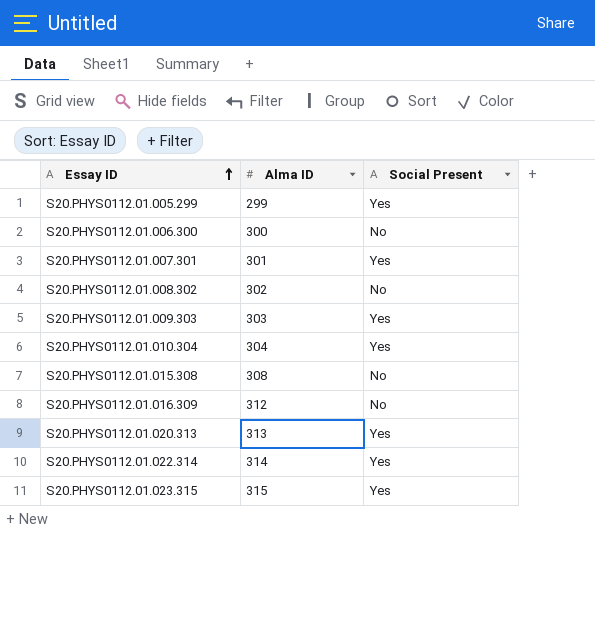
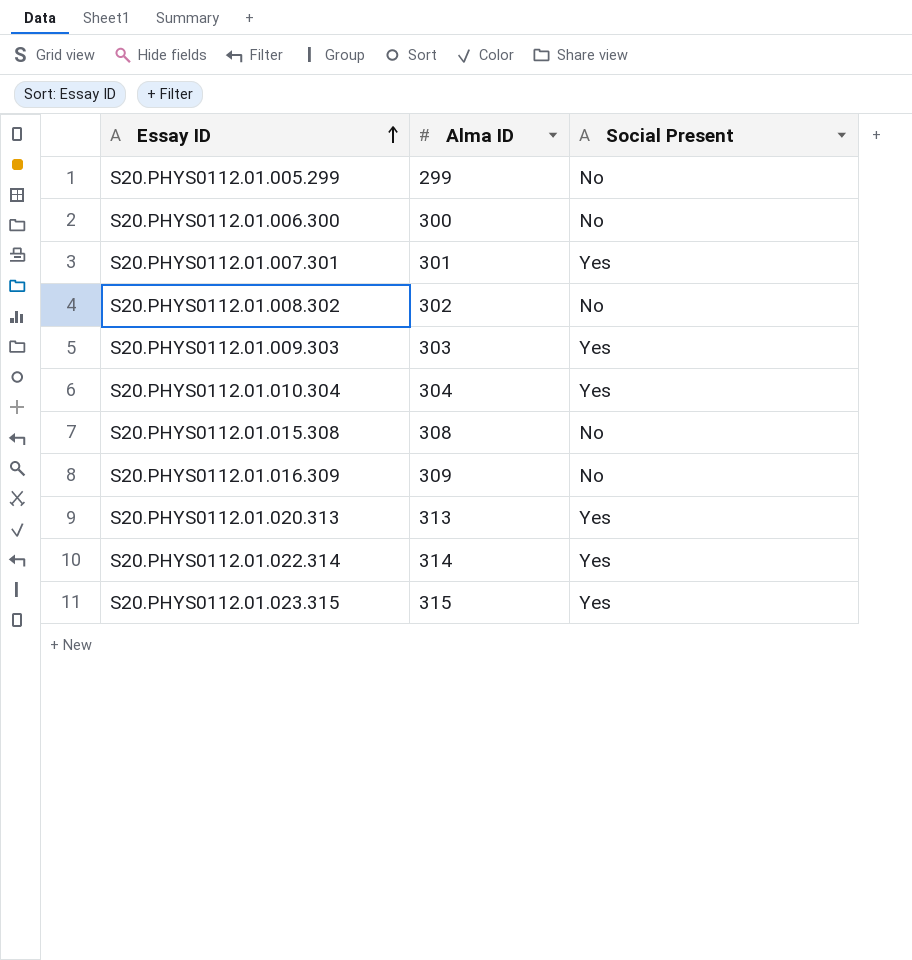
S20.PHYS0112.01.005.299 | Social Present: Yes -> No
S20.PHYS0112.01.016.309 | Alma ID: 312 -> 309

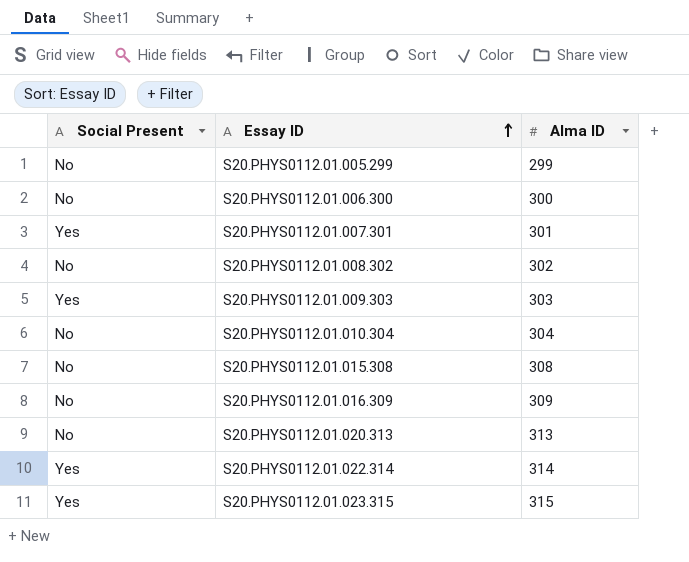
column Social Present | position: 3 -> 1
S20.PHYS0112.01.010.304 | Social Present: Yes -> No
S20.PHYS0112.01.020.313 | Social Present: Yes -> No

